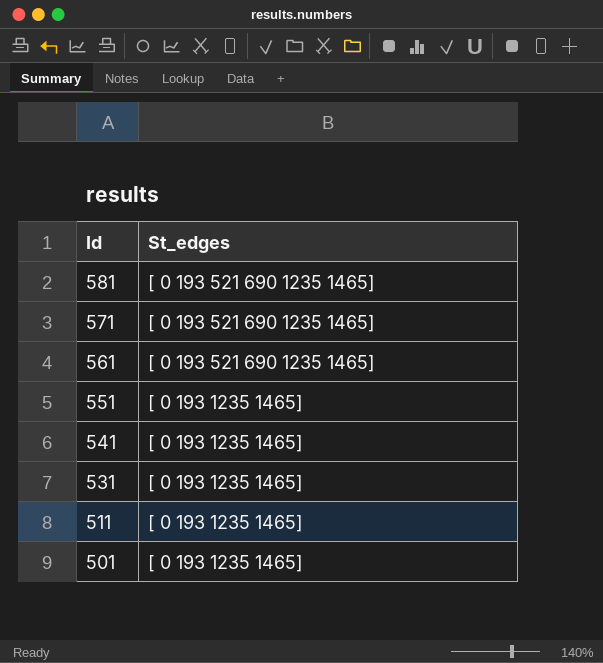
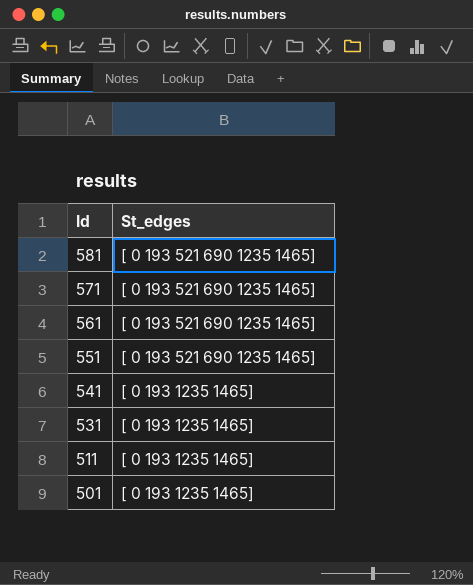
551 | St_edges: [ 0 193 1235 1465] -> [ 0 193 521 690 1235 1465]

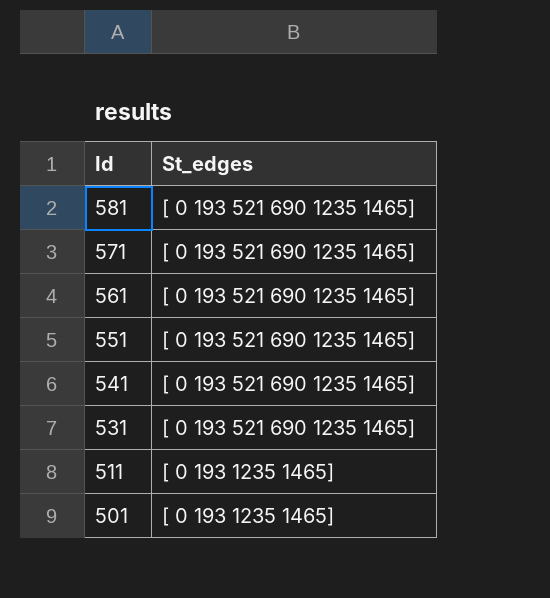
541 | St_edges: [ 0 193 1235 1465] -> [ 0 193 521 690 1235 1465]
531 | St_edges: [ 0 193 1235 1465] -> [ 0 193 521 690 1235 1465]

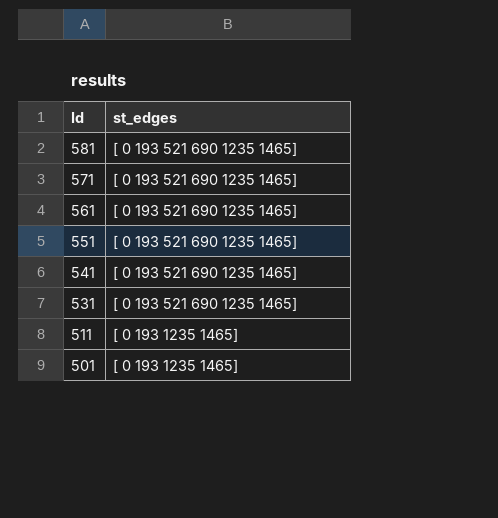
column name: St_edges -> st_edges

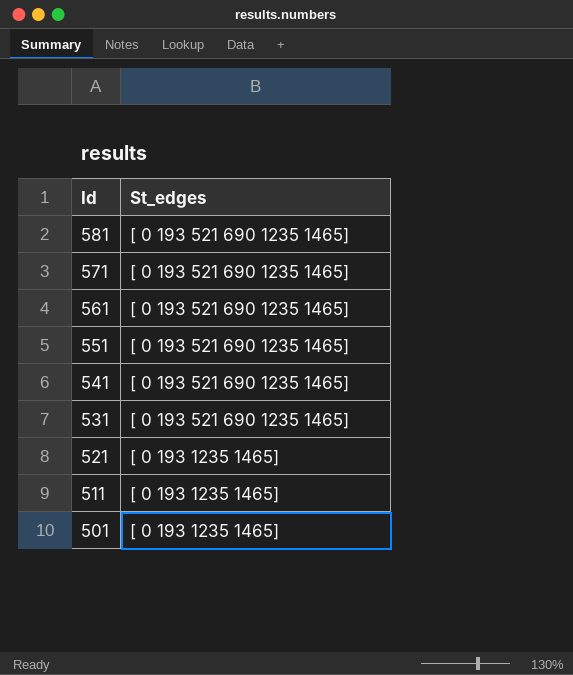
column name: st_edges -> St_edges
row 521: none -> [ 0 193 1235 1465]

